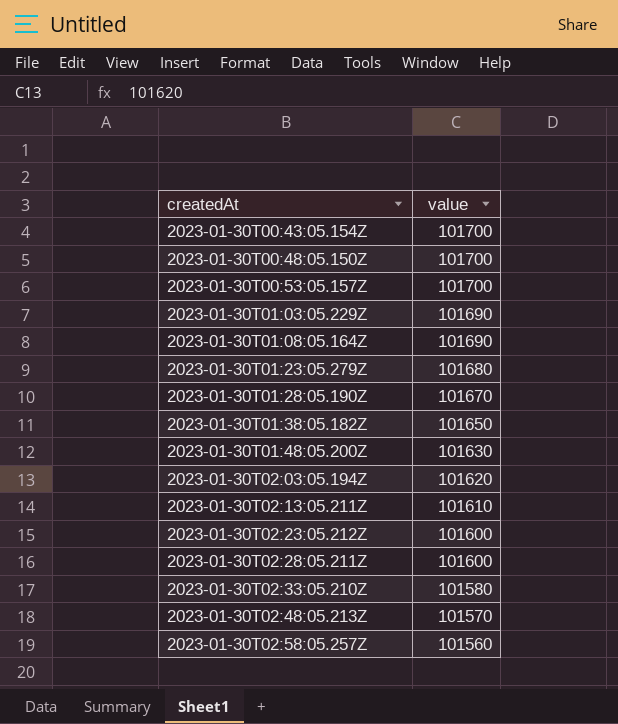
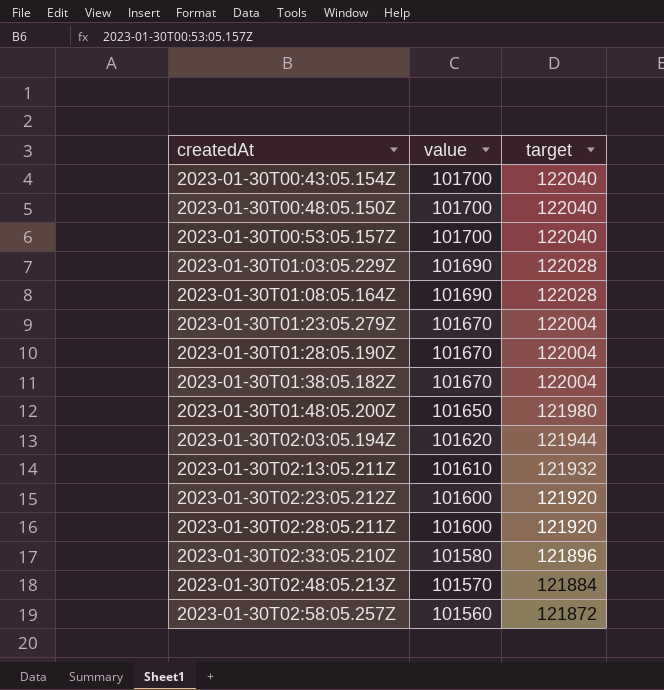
column target | formula: none -> [value] * 1.2
2023-01-30T01:23:05.279Z | value: 101680 -> 101670
2023-01-30T01:38:05.182Z | value: 101650 -> 101670
2023-01-30T01:48:05.200Z | value: 101630 -> 101650

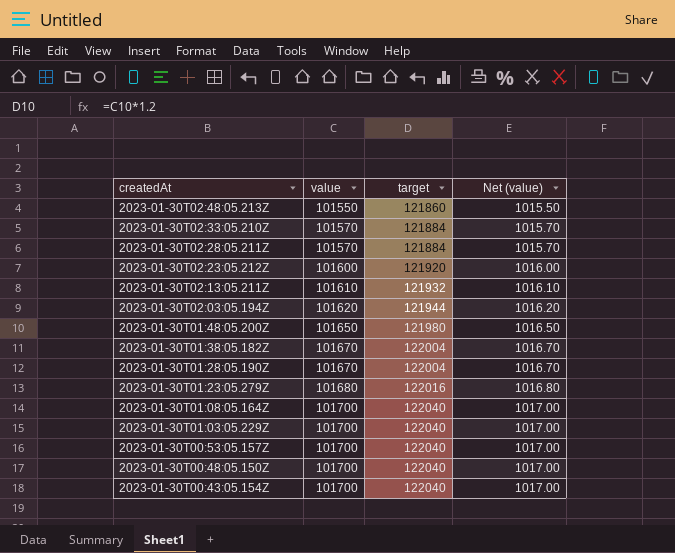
row order: createdAt ascending -> createdAt descending
column Net (value) | formula: none -> [value] * 0.01
row 2023-01-30T02:58:05.257Z: 101560 | 121872 -> none
2023-01-30T02:48:05.213Z | value: 101570 -> 101550
2023-01-30T02:48:05.213Z | target: 121884 -> 121860
2023-01-30T02:33:05.210Z | value: 101580 -> 101570
2023-01-30T02:33:05.210Z | target: 121896 -> 121884
2023-01-30T02:28:05.211Z | value: 101600 -> 101570
2023-01-30T02:28:05.211Z | target: 121920 -> 121884
2023-01-30T01:23:05.279Z | value: 101670 -> 101680
2023-01-30T01:23:05.279Z | target: 122004 -> 122016
2023-01-30T01:08:05.164Z | value: 101690 -> 101700
2023-01-30T01:08:05.164Z | target: 122028 -> 122040
2023-01-30T01:03:05.229Z | value: 101690 -> 101700
2023-01-30T01:03:05.229Z | target: 122028 -> 122040

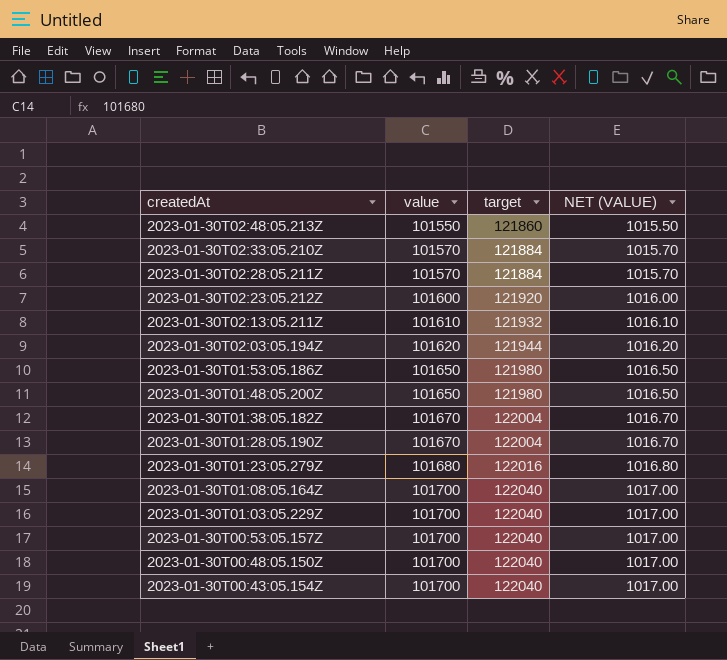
column name: Net (value) -> NET (VALUE)
row 2023-01-30T01:53:05.186Z: none -> 101650 | 121980 | 1016.50

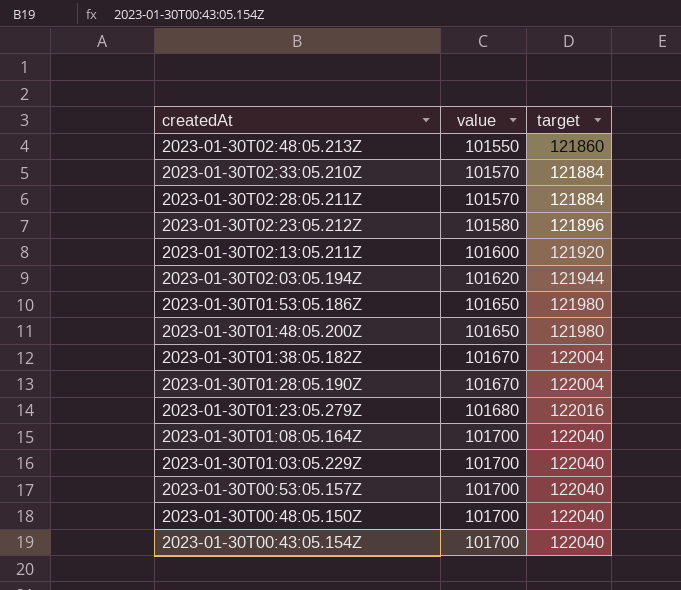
column NET (VALUE) | formula: [value] * 0.01 -> none
2023-01-30T02:23:05.212Z | value: 101600 -> 101580
2023-01-30T02:23:05.212Z | target: 121920 -> 121896
2023-01-30T02:13:05.211Z | value: 101610 -> 101600
2023-01-30T02:13:05.211Z | target: 121932 -> 121920

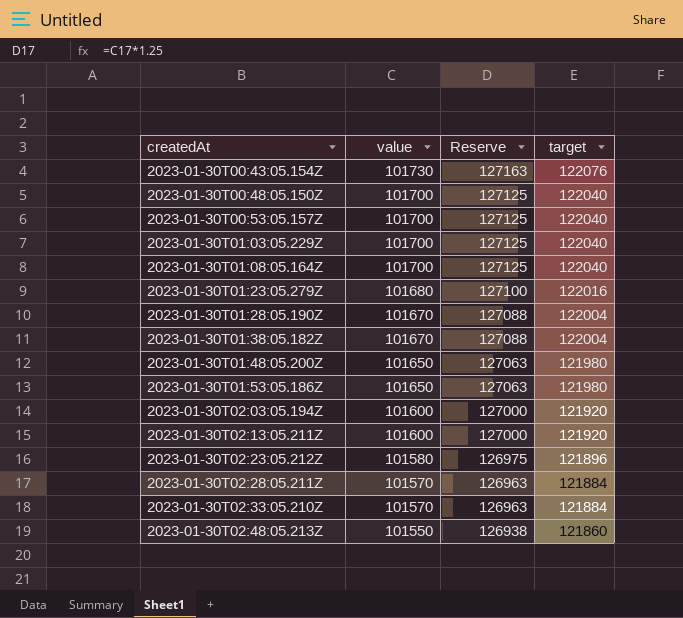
row order: createdAt descending -> createdAt ascending
column Reserve | formula: none -> [value] * 1.25
2023-01-30T00:43:05.154Z | value: 101700 -> 101730
2023-01-30T00:43:05.154Z | target: 122040 -> 122076
2023-01-30T02:03:05.194Z | value: 101620 -> 101600
2023-01-30T02:03:05.194Z | target: 121944 -> 121920

